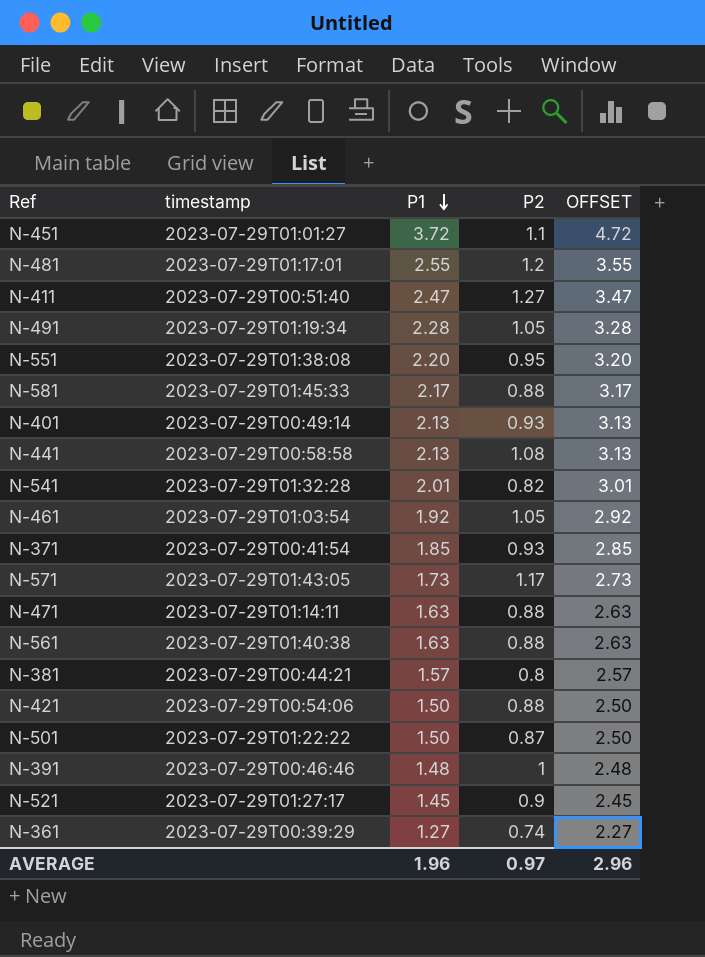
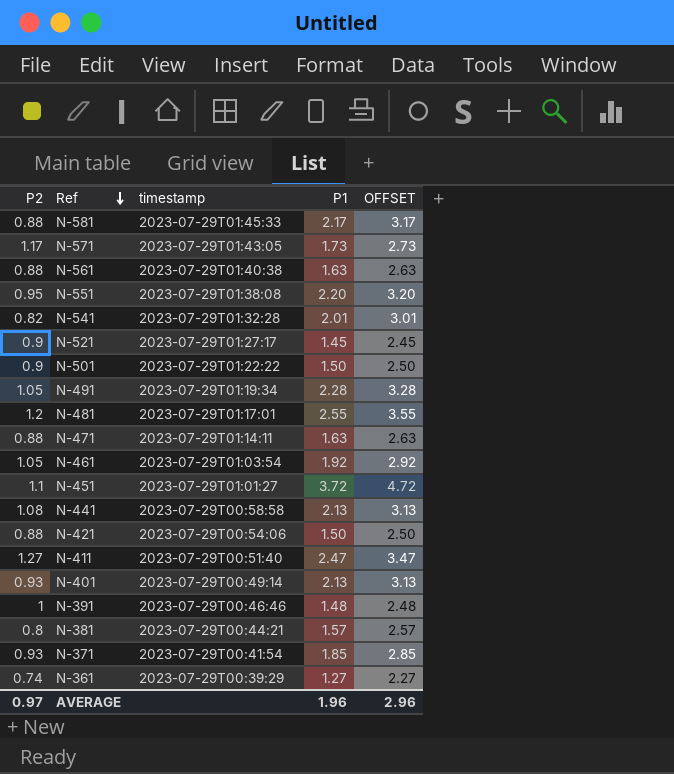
row order: P1 descending -> Ref descending
column P2 | position: 4 -> 1
N-501 | P2: 0.87 -> 0.9

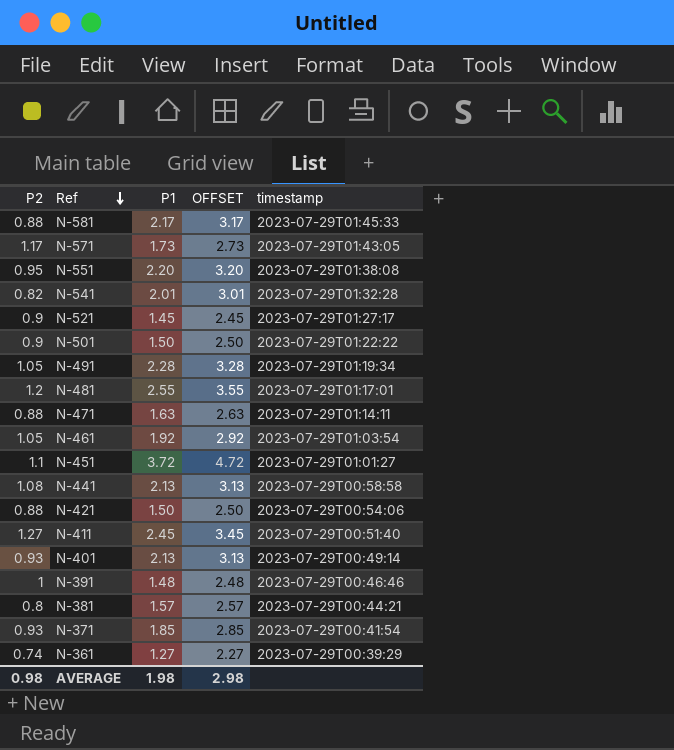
column timestamp | position: 3 -> 5
row N-561: 0.88 | 2023-07-29T01:40:38 | 1.63 | 2.63 -> none
N-411 | P1: 2.47 -> 2.45
N-411 | OFFSET: 3.47 -> 3.45
AVERAGE | P2: 0.97 -> 0.98
AVERAGE | P1: 1.96 -> 1.98
AVERAGE | OFFSET: 2.96 -> 2.98

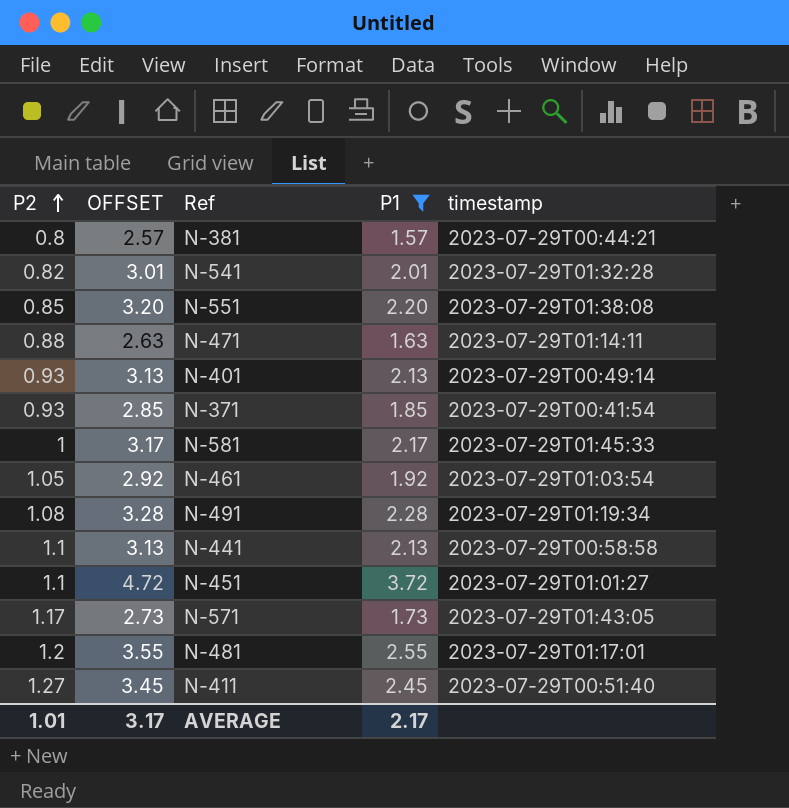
filter: none -> P1 >= 1.57
row order: Ref descending -> P2 ascending
column OFFSET | position: 4 -> 2
N-551 | P2: 0.95 -> 0.85
N-581 | P2: 0.88 -> 1
N-491 | P2: 1.05 -> 1.08
N-441 | P2: 1.08 -> 1.1
AVERAGE | P2: 0.98 -> 1.01
AVERAGE | OFFSET: 2.98 -> 3.17
AVERAGE | P1: 1.98 -> 2.17

